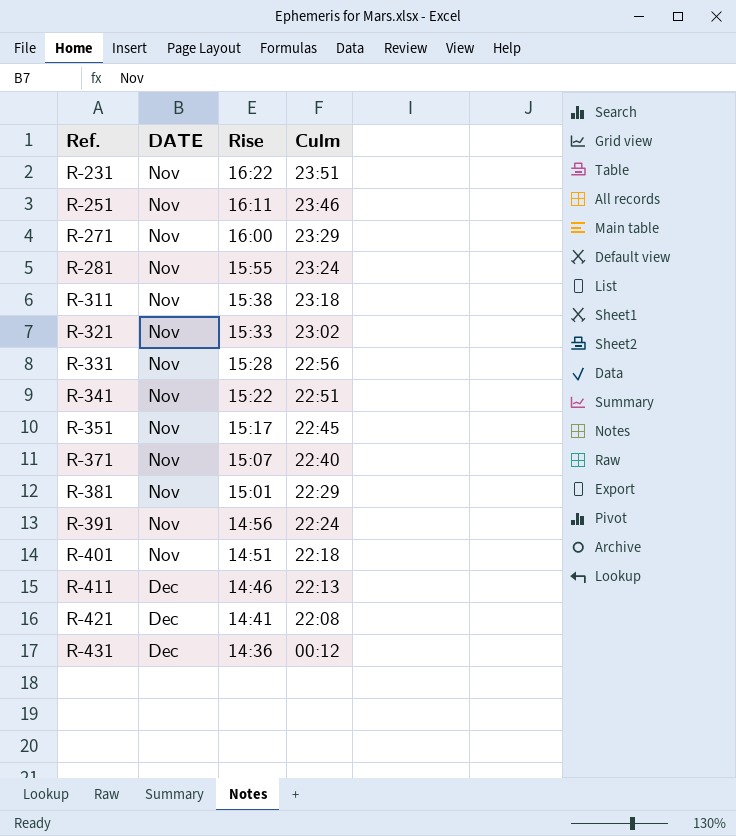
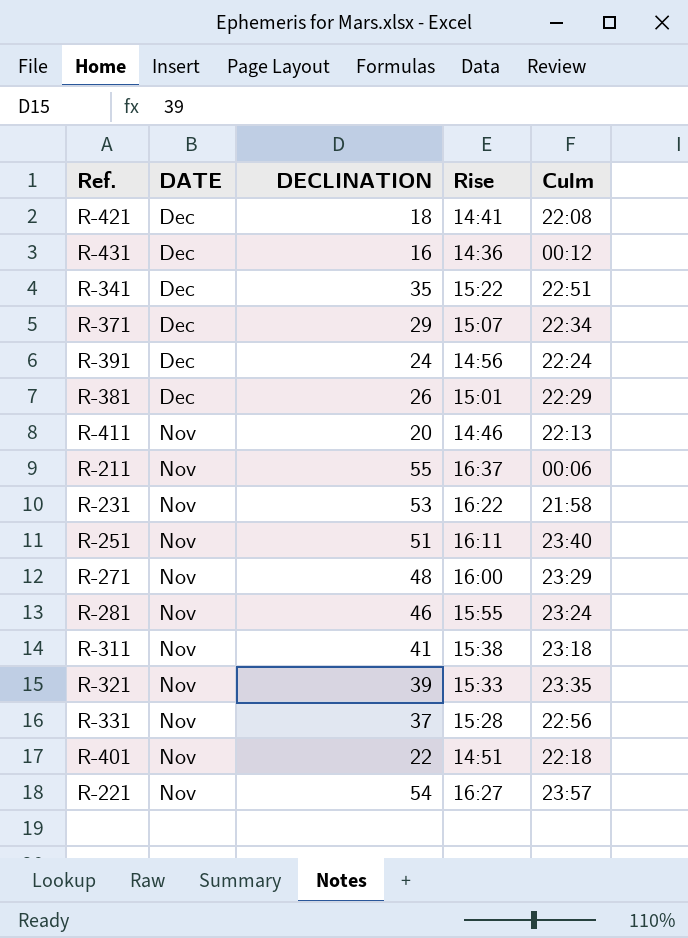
row order: Ref. ascending -> DATE descending
column DECLINATION | position: none -> 3
row R-351: Nov | 15:17 | 22:45 -> none
R-341 | DATE: Nov -> Dec
R-371 | DATE: Nov -> Dec
R-371 | Culm: 22:40 -> 22:34
R-391 | DATE: Nov -> Dec
R-381 | DATE: Nov -> Dec
R-411 | DATE: Dec -> Nov
row R-211: none -> Nov | 55 | 16:37 | 00:06
R-231 | Culm: 23:51 -> 21:58
R-251 | Culm: 23:46 -> 23:40
R-321 | Culm: 23:02 -> 23:35
row R-221: none -> Nov | 54 | 16:27 | 23:57

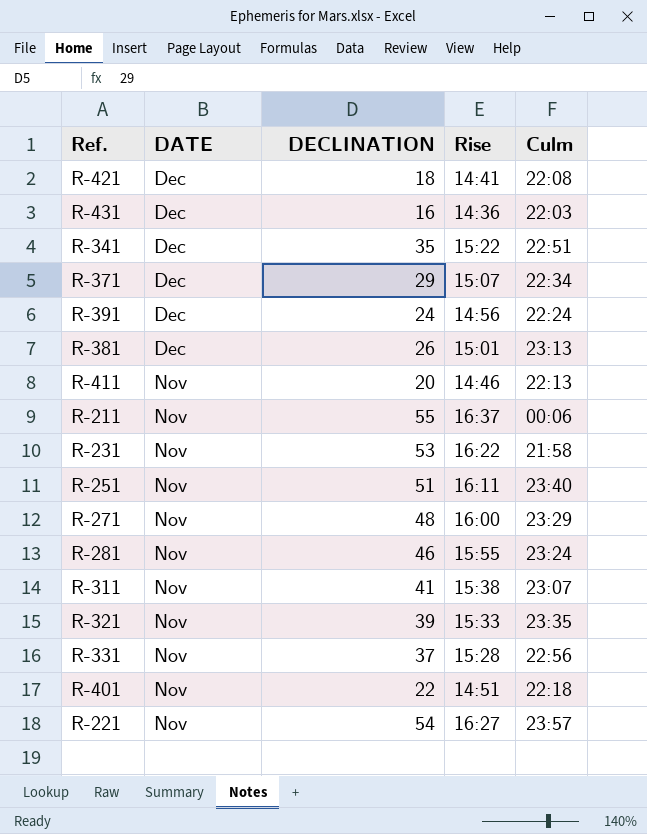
R-431 | Culm: 00:12 -> 22:03
R-381 | Culm: 22:29 -> 23:13
R-311 | Culm: 23:18 -> 23:07

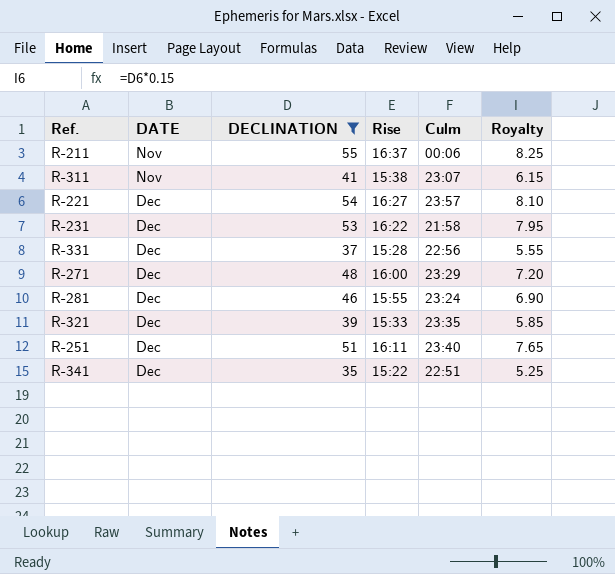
filter: none -> DECLINATION >= 35
row order: DATE descending -> DATE ascending
column Royalty | formula: none -> [DECLINATION] * 0.15
R-221 | DATE: Nov -> Dec
R-231 | DATE: Nov -> Dec
R-331 | DATE: Nov -> Dec
R-271 | DATE: Nov -> Dec
R-281 | DATE: Nov -> Dec
R-321 | DATE: Nov -> Dec
R-251 | DATE: Nov -> Dec

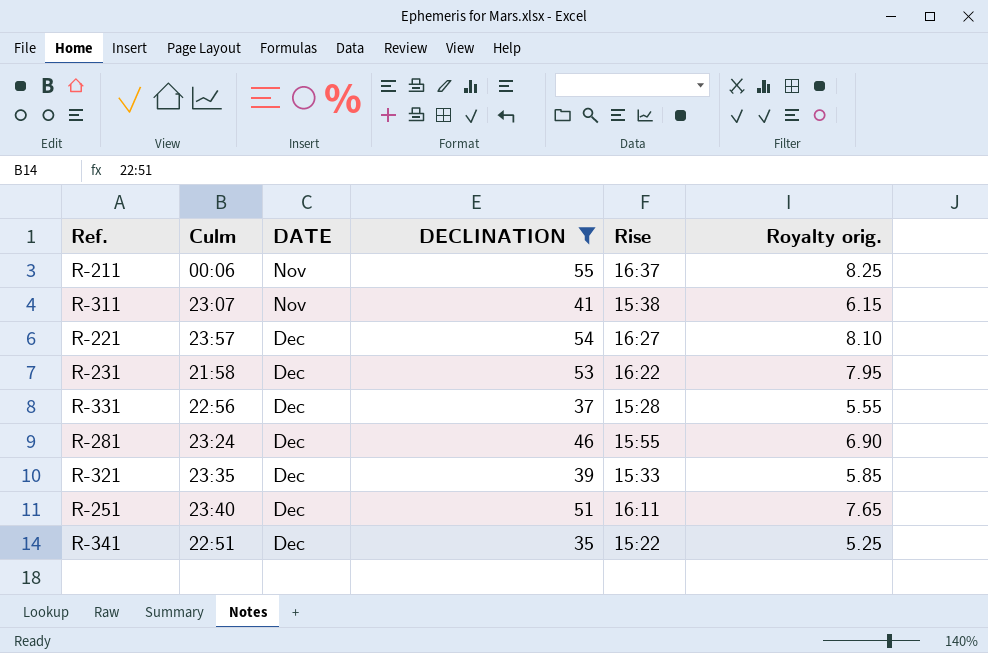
column Culm | position: 5 -> 2
column name: Royalty -> Royalty orig.
row R-271: Dec | 48 | 16:00 | 23:29 | 7.20 -> none

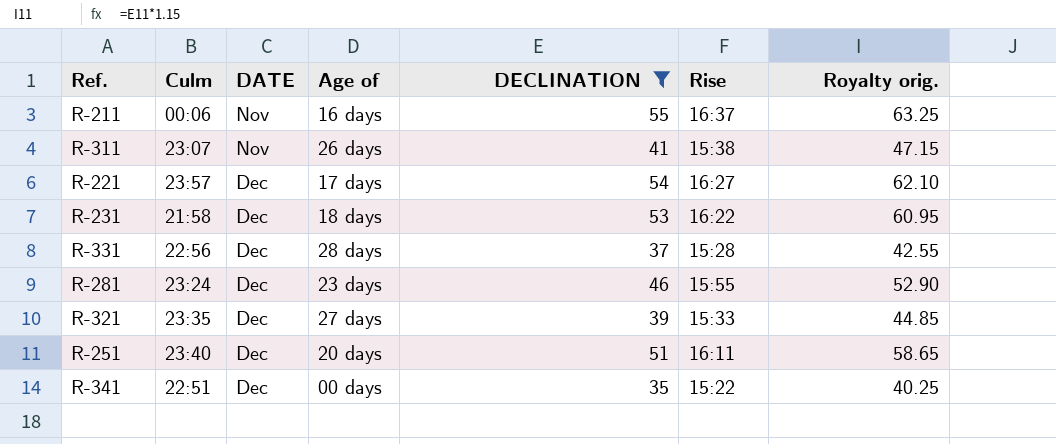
column Age of | position: none -> 4
column Royalty orig. | formula: [DECLINATION] * 0.15 -> [DECLINATION] * 1.15

